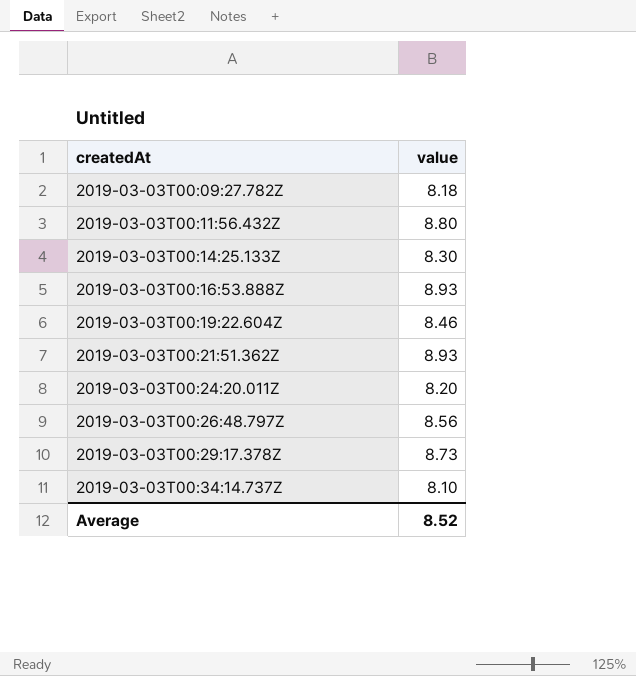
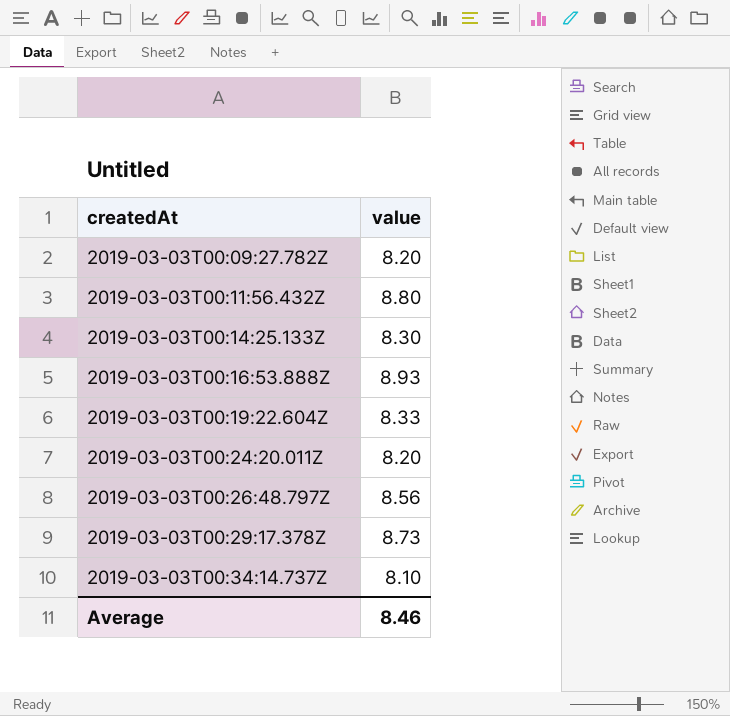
row 2019-03-03T00:21:51.362Z: 8.93 -> none
2019-03-03T00:09:27.782Z | value: 8.18 -> 8.20
2019-03-03T00:19:22.604Z | value: 8.46 -> 8.33
Average | value: 8.52 -> 8.46

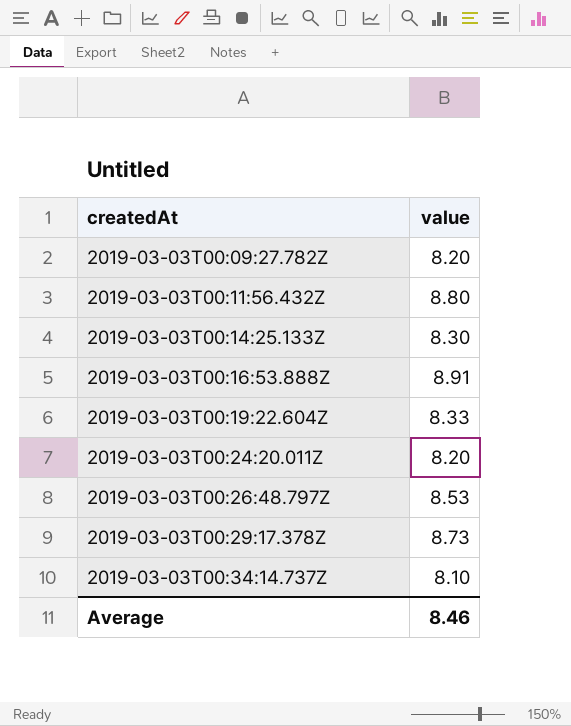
2019-03-03T00:16:53.888Z | value: 8.93 -> 8.91
2019-03-03T00:26:48.797Z | value: 8.56 -> 8.53

